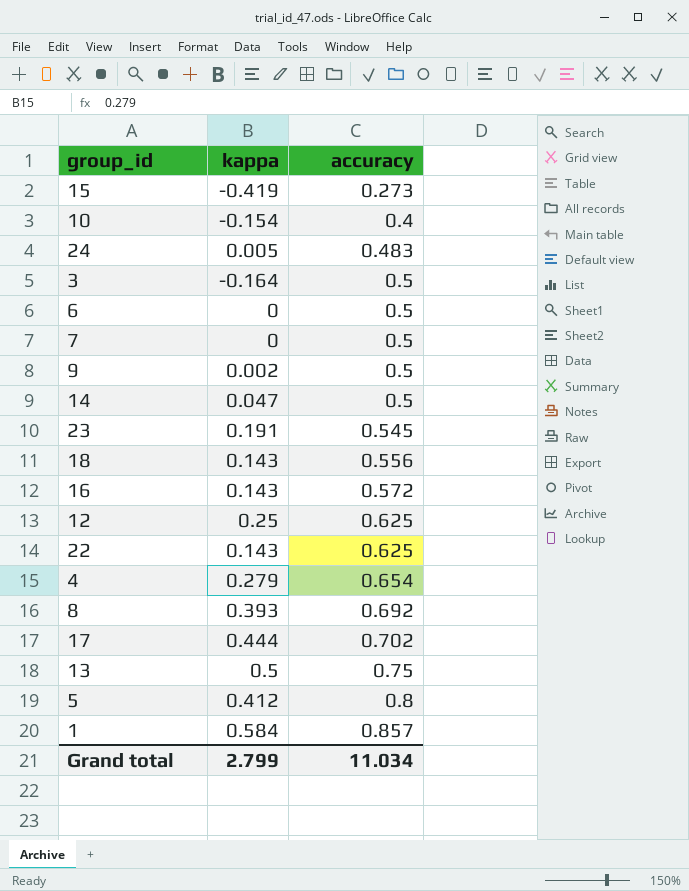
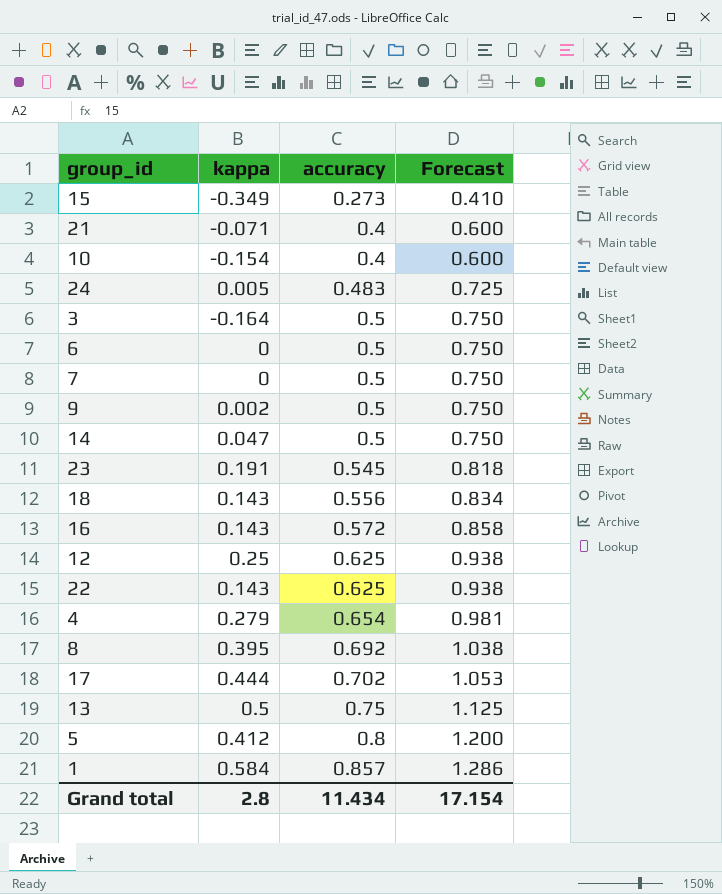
column Forecast | formula: none -> [accuracy] * 1.5
15 | kappa: -0.419 -> -0.349
row 21: none -> -0.071 | 0.4 | 0.600
8 | kappa: 0.393 -> 0.395
Grand total | kappa: 2.799 -> 2.8
Grand total | accuracy: 11.034 -> 11.434

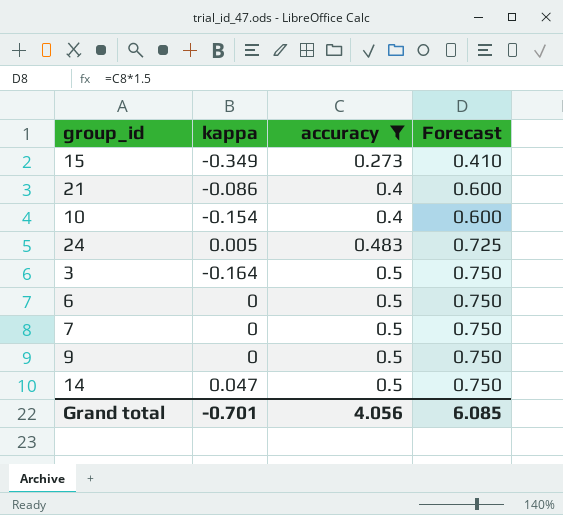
filter: none -> accuracy <= 0.5
21 | kappa: -0.071 -> -0.086
9 | kappa: 0.002 -> 0
Grand total | kappa: 2.8 -> -0.701
Grand total | accuracy: 11.434 -> 4.056
Grand total | Forecast: 17.154 -> 6.085

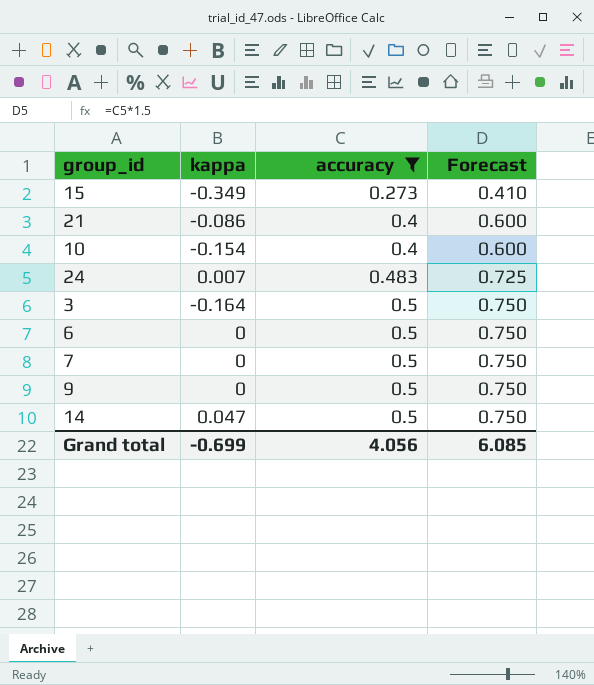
24 | kappa: 0.005 -> 0.007
Grand total | kappa: -0.701 -> -0.699

